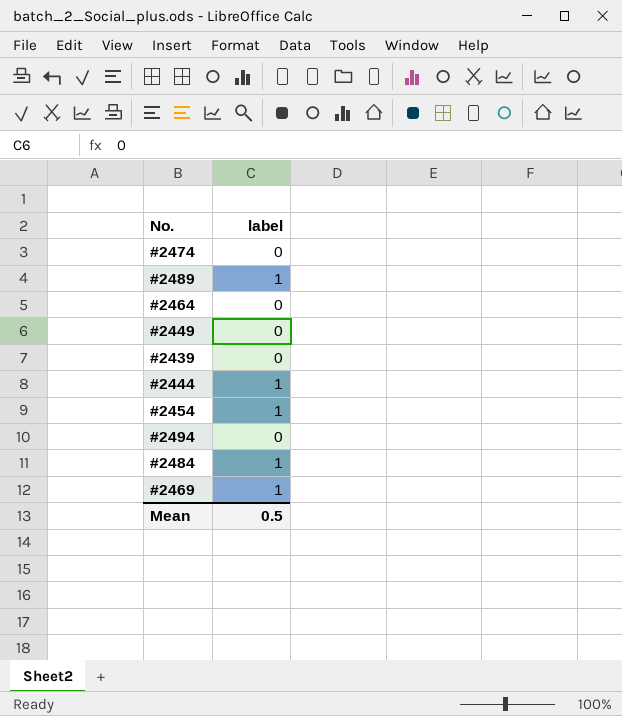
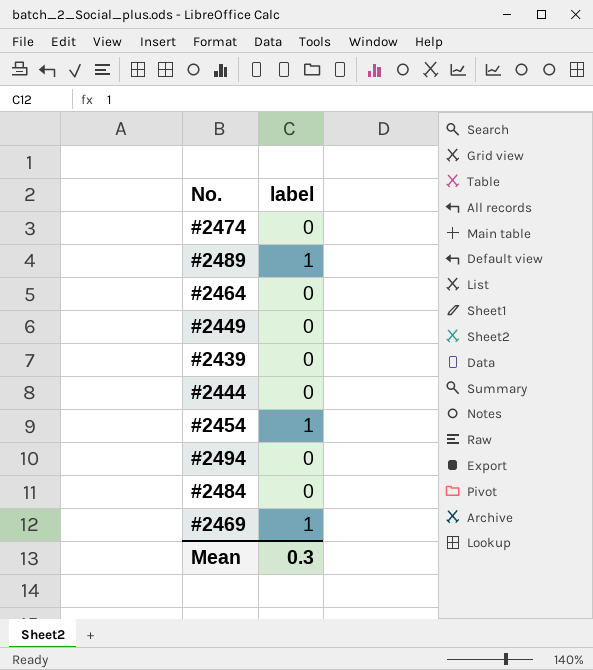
#2444 | label: 1 -> 0
#2484 | label: 1 -> 0
Mean | label: 0.5 -> 0.3

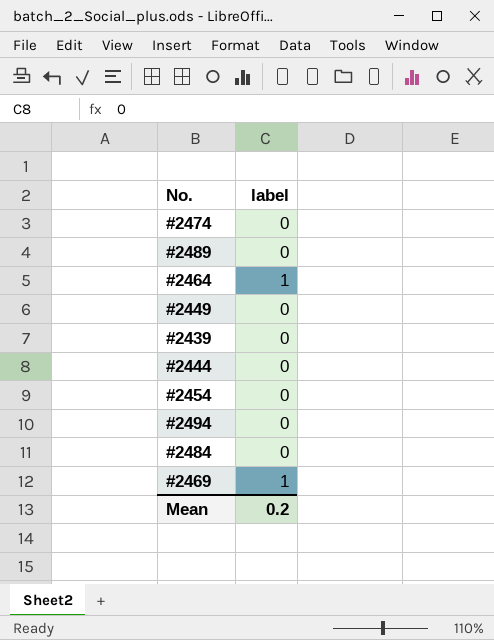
#2489 | label: 1 -> 0
#2464 | label: 0 -> 1
#2454 | label: 1 -> 0
Mean | label: 0.3 -> 0.2

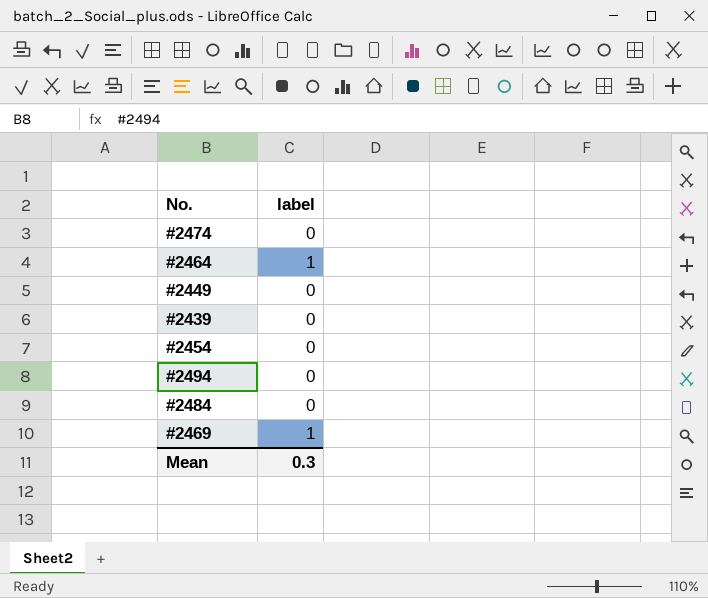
row #2489: 0 -> none
row #2444: 0 -> none
Mean | label: 0.2 -> 0.3

